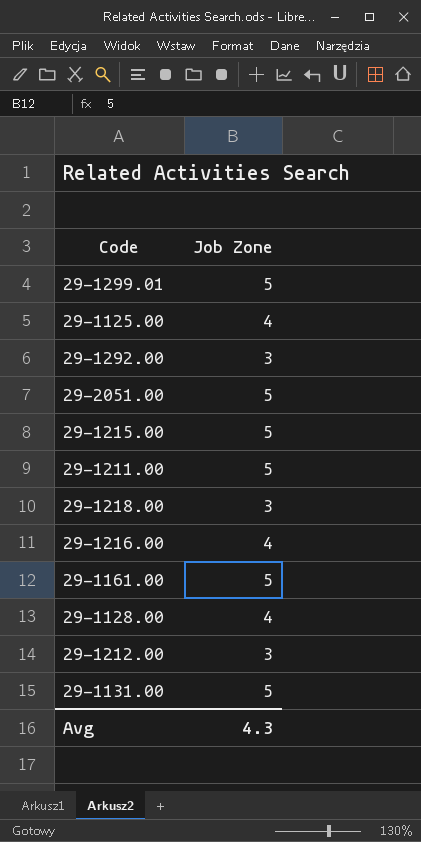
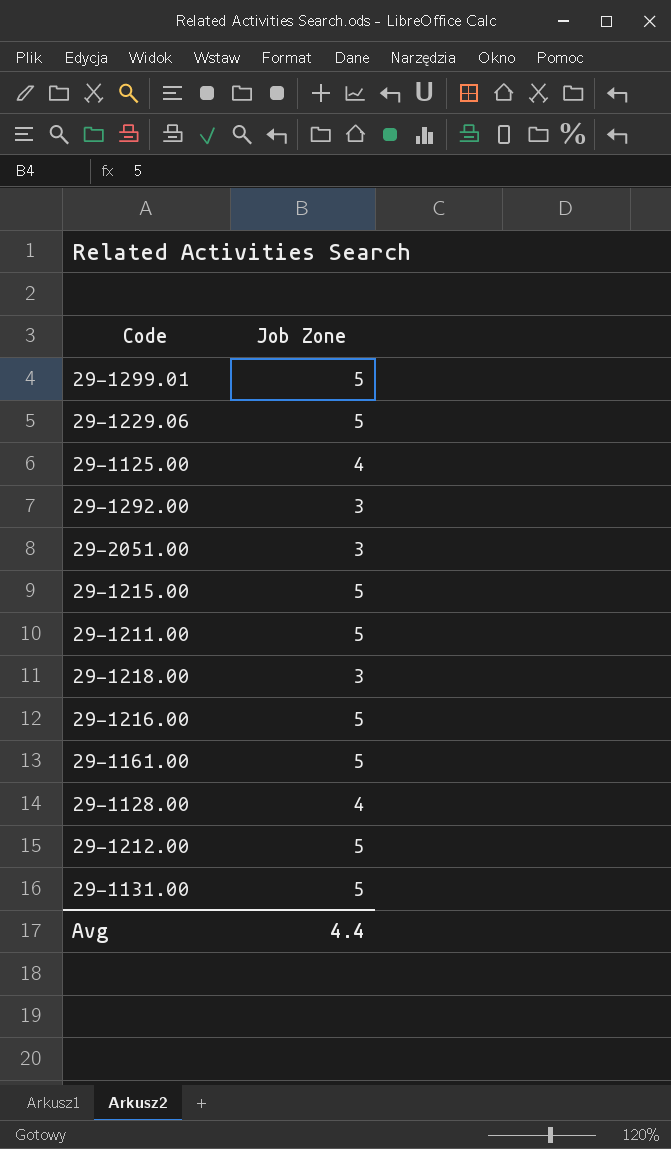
row 29-1229.06: none -> 5
29-2051.00 | Job Zone: 5 -> 3
29-1216.00 | Job Zone: 4 -> 5
29-1212.00 | Job Zone: 3 -> 5
Avg | Job Zone: 4.3 -> 4.4

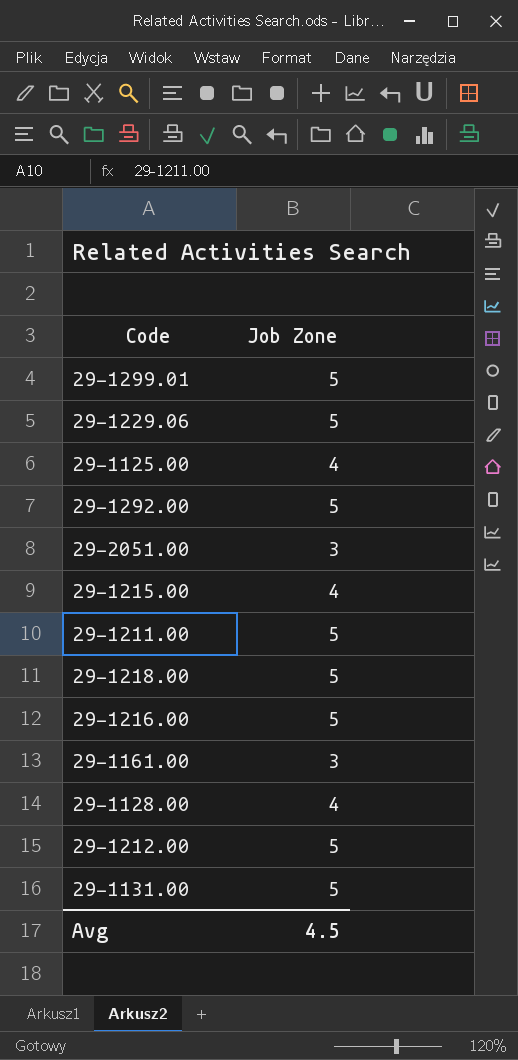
29-1292.00 | Job Zone: 3 -> 5
29-1215.00 | Job Zone: 5 -> 4
29-1218.00 | Job Zone: 3 -> 5
29-1161.00 | Job Zone: 5 -> 3
Avg | Job Zone: 4.4 -> 4.5

